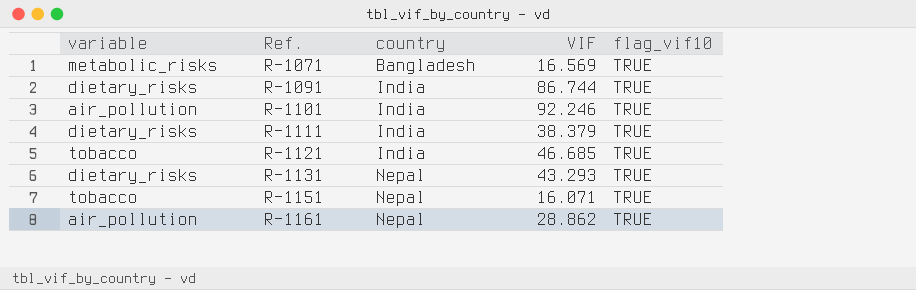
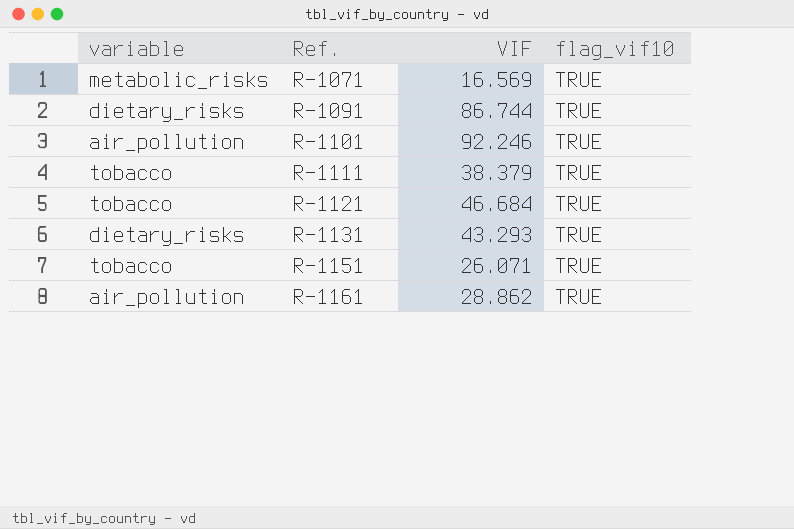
column country | position: 3 -> none
R-1111 | variable: dietary_risks -> tobacco
R-1121 | VIF: 46.685 -> 46.684
R-1151 | VIF: 16.071 -> 26.071

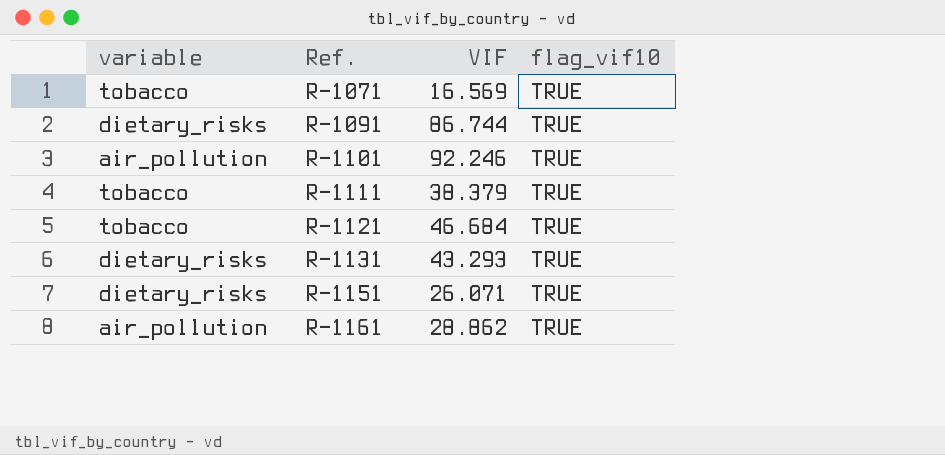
R-1071 | variable: metabolic_risks -> tobacco
R-1151 | variable: tobacco -> dietary_risks

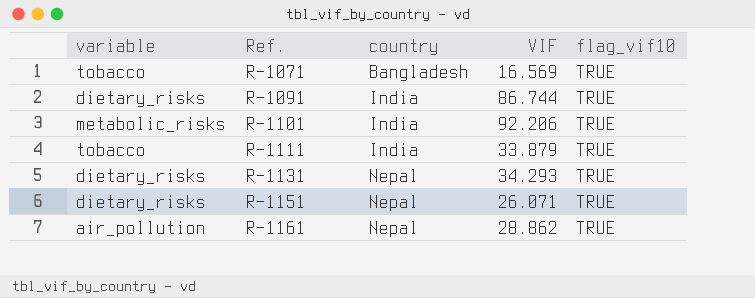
column country | position: none -> 3
row R-1121: tobacco | 46.684 | TRUE -> none
R-1101 | variable: air_pollution -> metabolic_risks
R-1101 | VIF: 92.246 -> 92.206
R-1111 | VIF: 38.379 -> 33.879
R-1131 | VIF: 43.293 -> 34.293

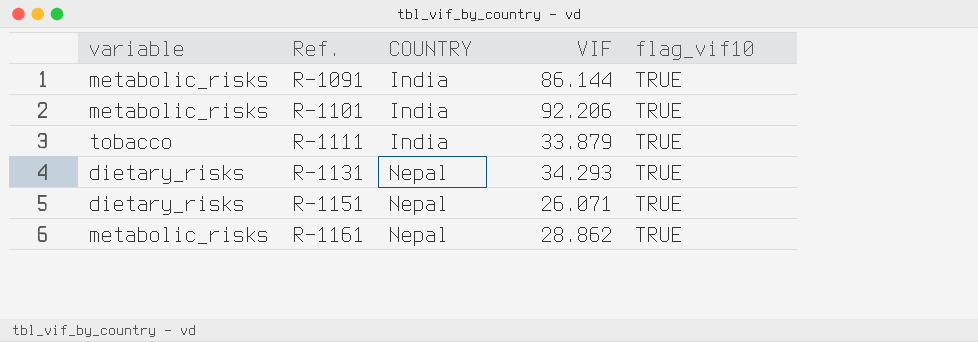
column name: country -> COUNTRY
row R-1071: tobacco | Bangladesh | 16.569 | TRUE -> none
R-1091 | variable: dietary_risks -> metabolic_risks
R-1091 | VIF: 86.744 -> 86.144
R-1161 | variable: air_pollution -> metabolic_risks

